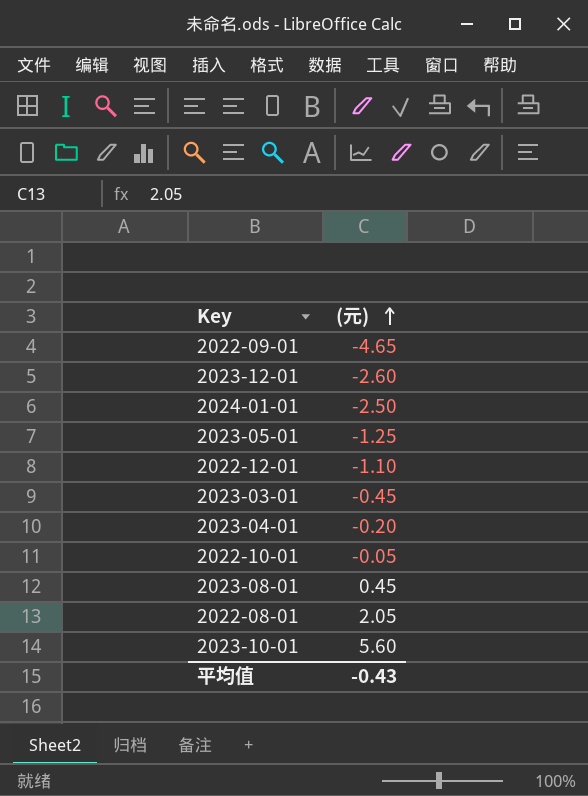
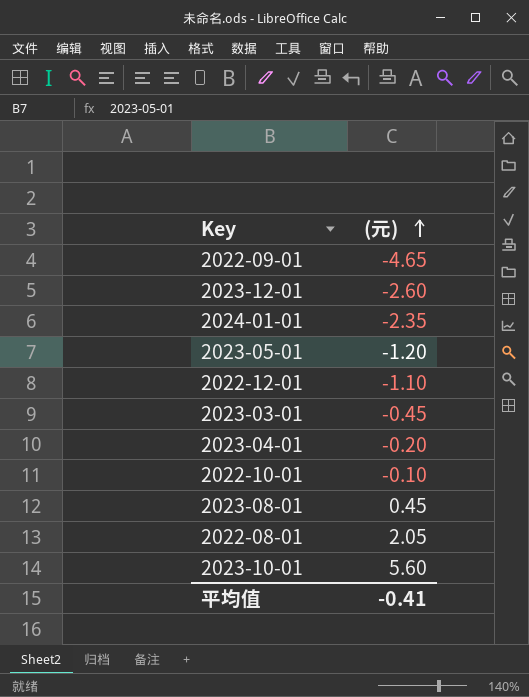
2024-01-01 | (元): -2.50 -> -2.35
2023-05-01 | (元): -1.25 -> -1.20
2022-10-01 | (元): -0.05 -> -0.10
平均值 | (元): -0.43 -> -0.41

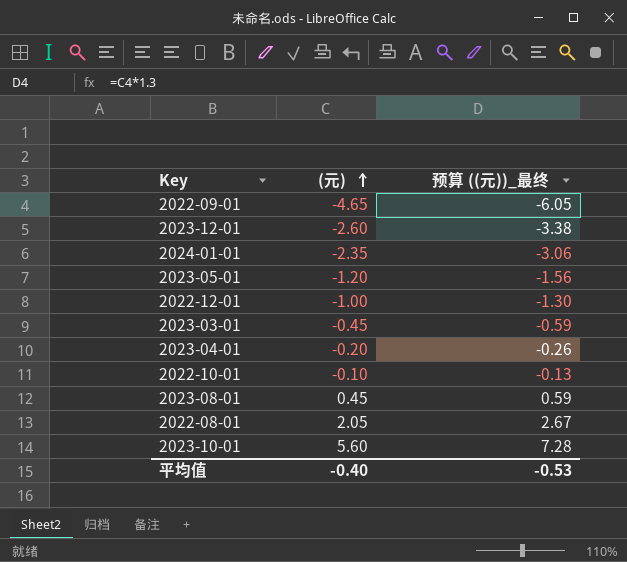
column 预算 ((元))_最终 | formula: none -> [(元)] * 1.3
2022-12-01 | (元): -1.10 -> -1.00
平均值 | (元): -0.41 -> -0.40

